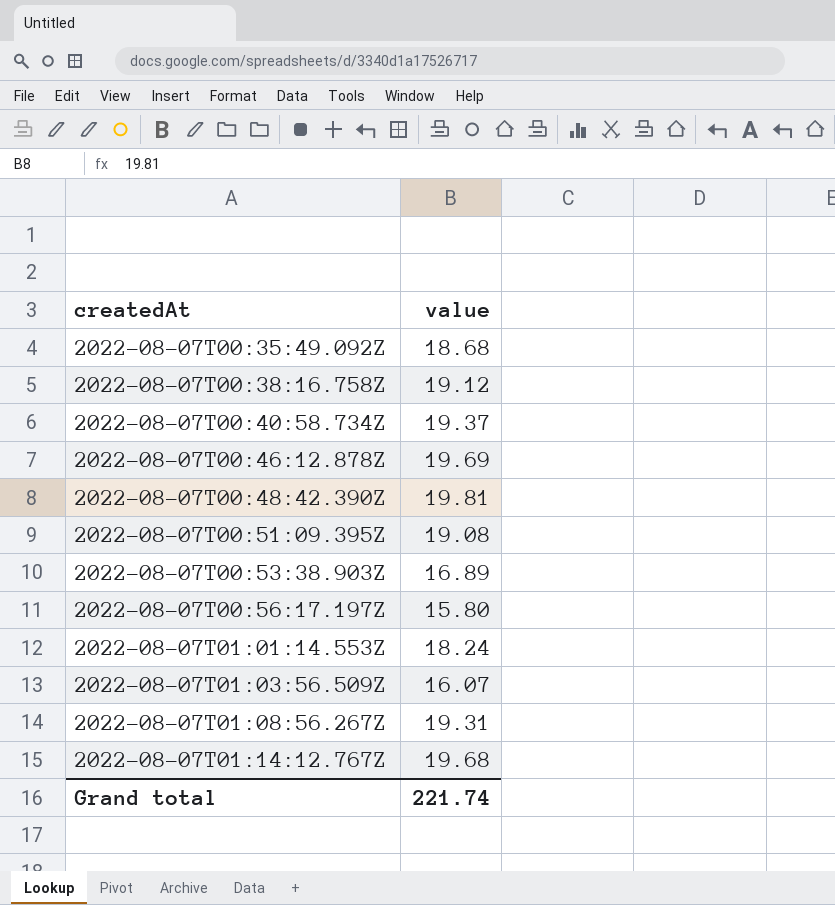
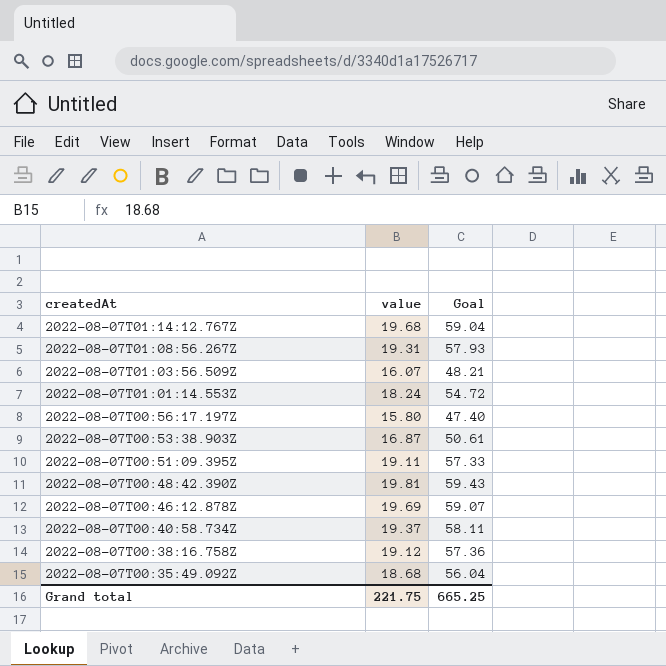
row order: createdAt ascending -> createdAt descending
column Goal | formula: none -> [value] * 3
2022-08-07T00:53:38.903Z | value: 16.89 -> 16.87
2022-08-07T00:51:09.395Z | value: 19.08 -> 19.11
Grand total | value: 221.74 -> 221.75

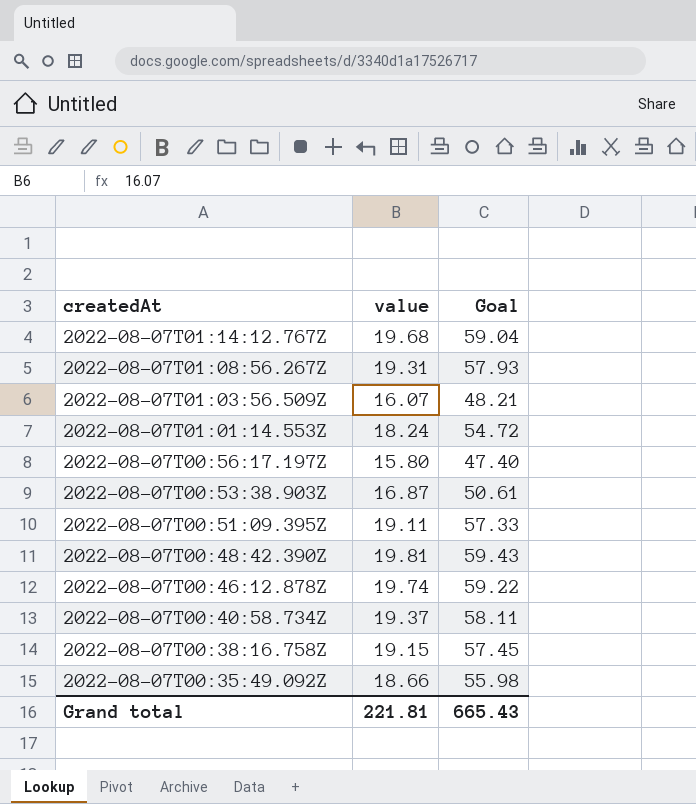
2022-08-07T00:46:12.878Z | value: 19.69 -> 19.74
2022-08-07T00:46:12.878Z | Goal: 59.07 -> 59.22
2022-08-07T00:38:16.758Z | value: 19.12 -> 19.15
2022-08-07T00:38:16.758Z | Goal: 57.36 -> 57.45
2022-08-07T00:35:49.092Z | value: 18.68 -> 18.66
2022-08-07T00:35:49.092Z | Goal: 56.04 -> 55.98
Grand total | value: 221.75 -> 221.81
Grand total | Goal: 665.25 -> 665.43

